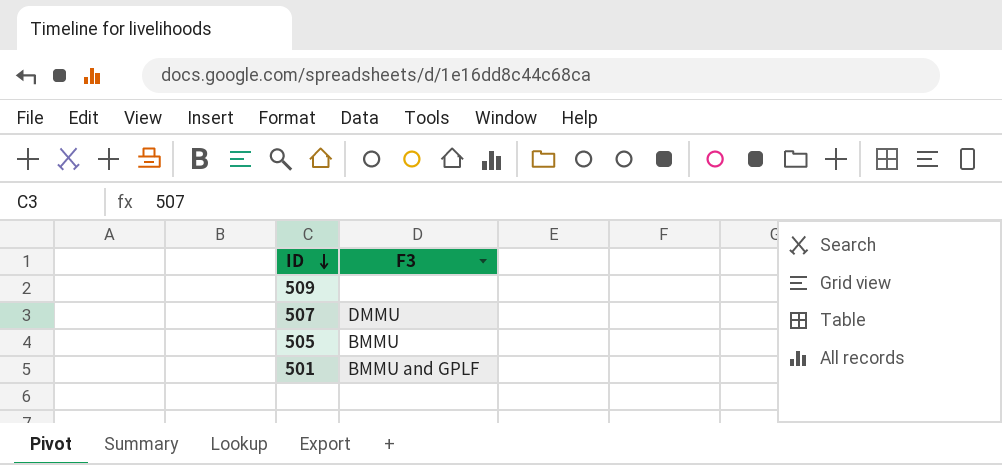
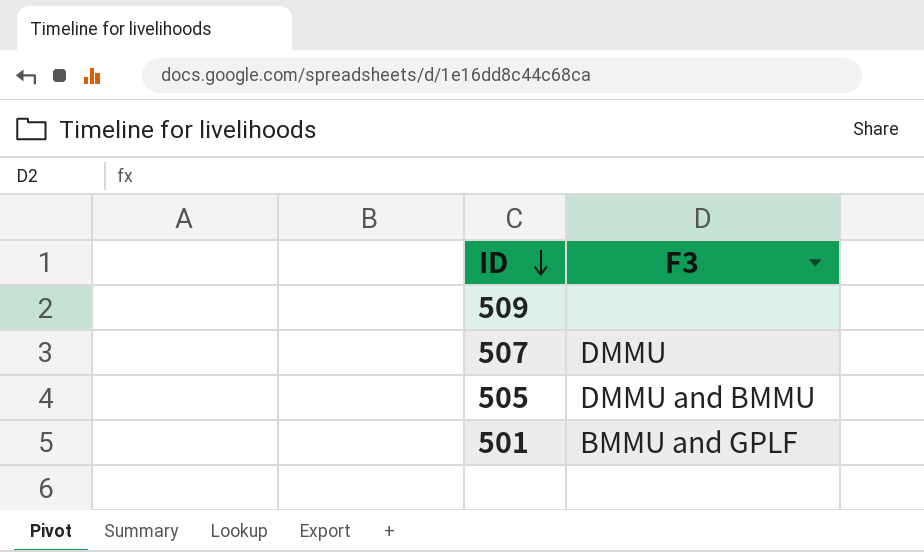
505 | F3: BMMU -> DMMU and BMMU

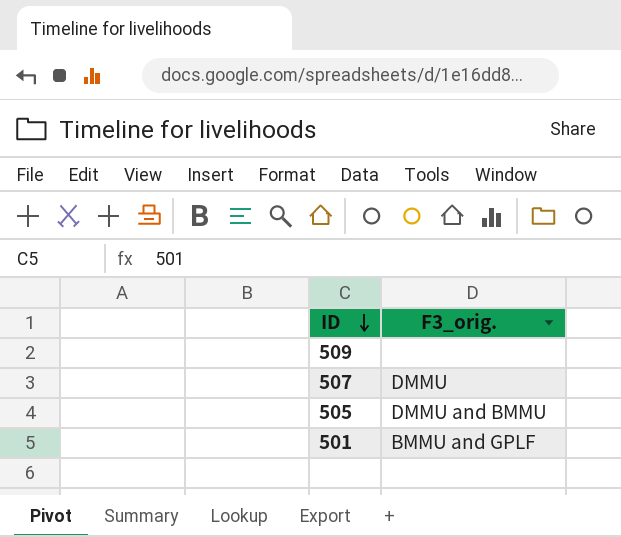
column name: F3 -> F3_orig.

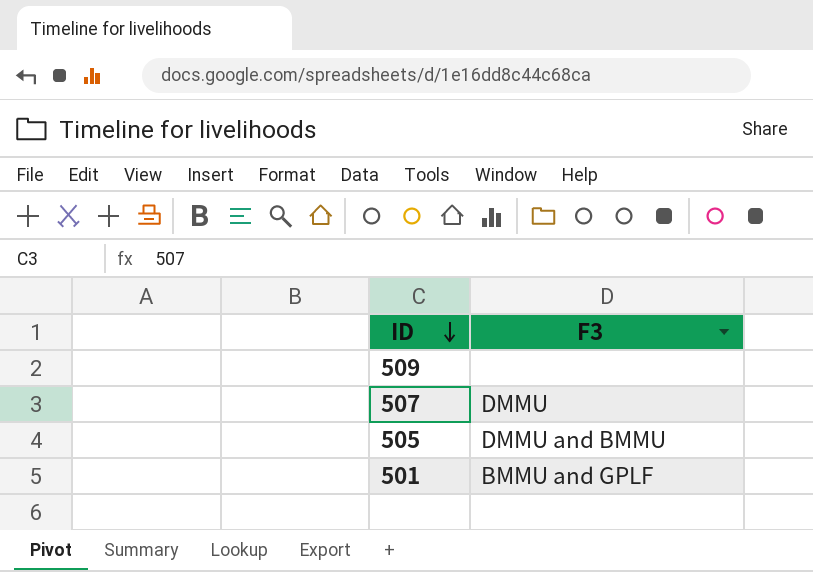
column name: F3_orig. -> F3

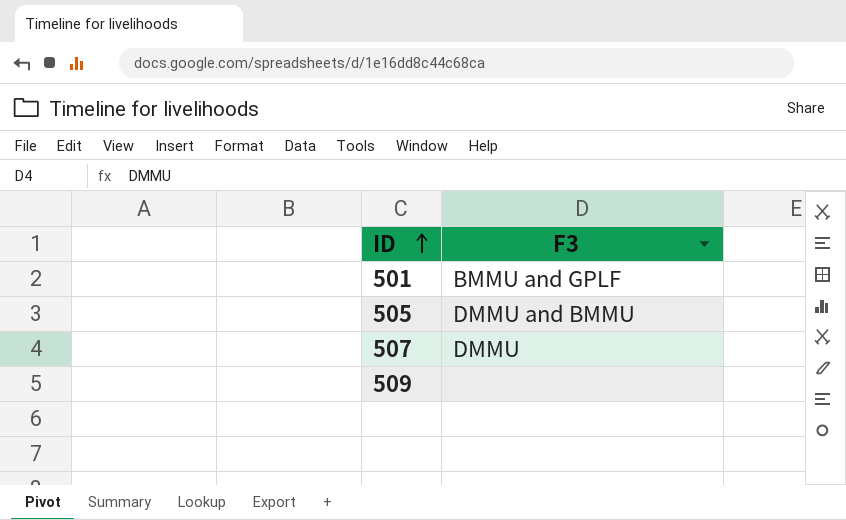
row order: ID descending -> ID ascending

